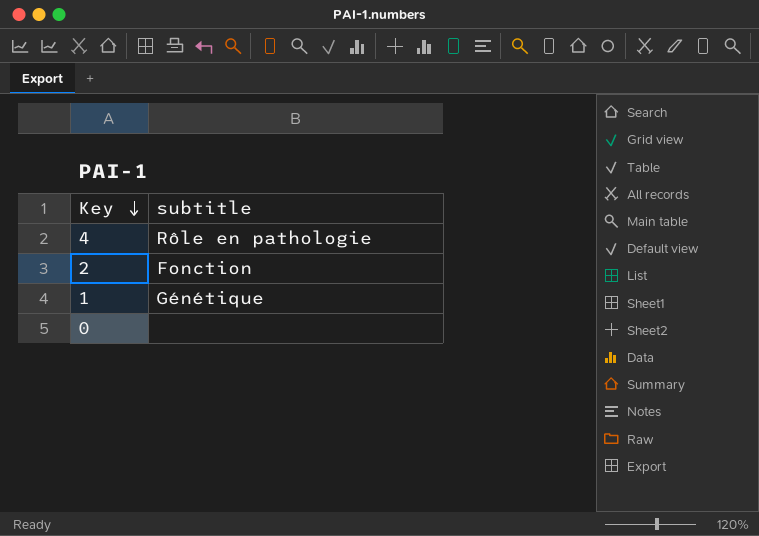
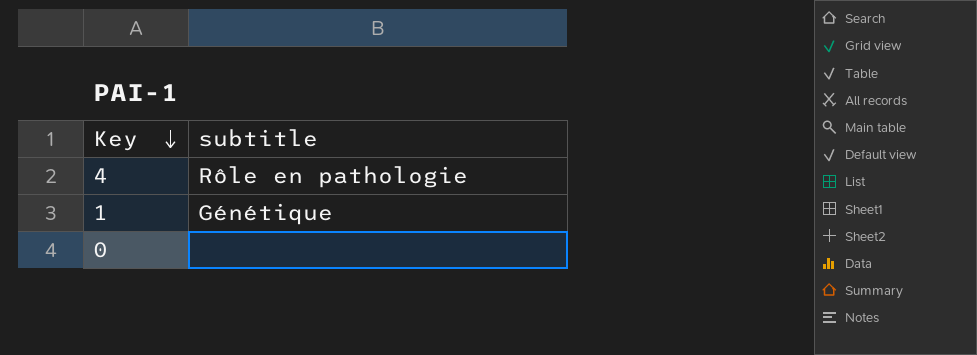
row 2: Fonction -> none

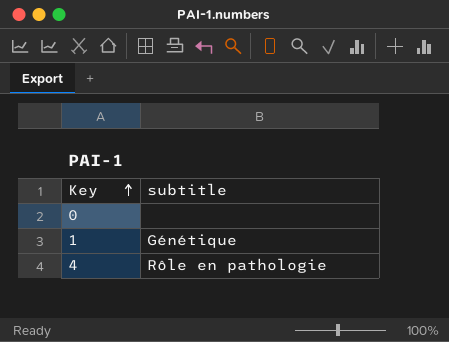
row order: Key descending -> Key ascending

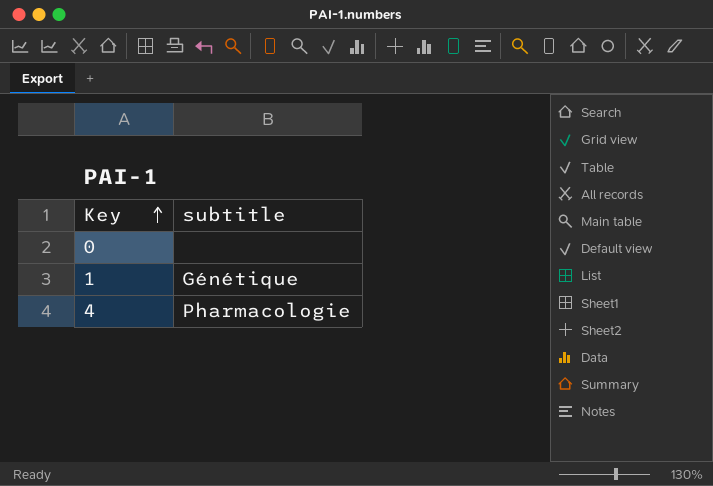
4 | subtitle: Rôle en pathologie -> Pharmacologie

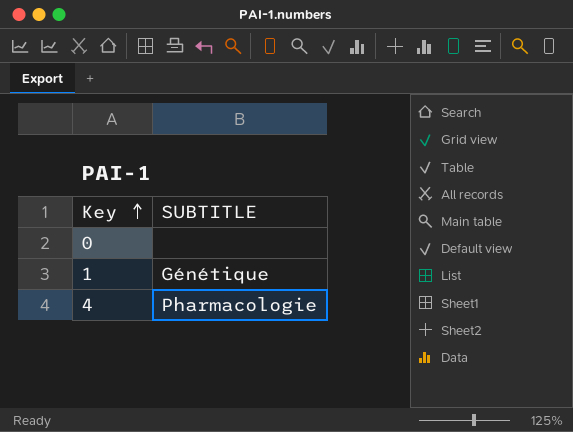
column name: subtitle -> SUBTITLE

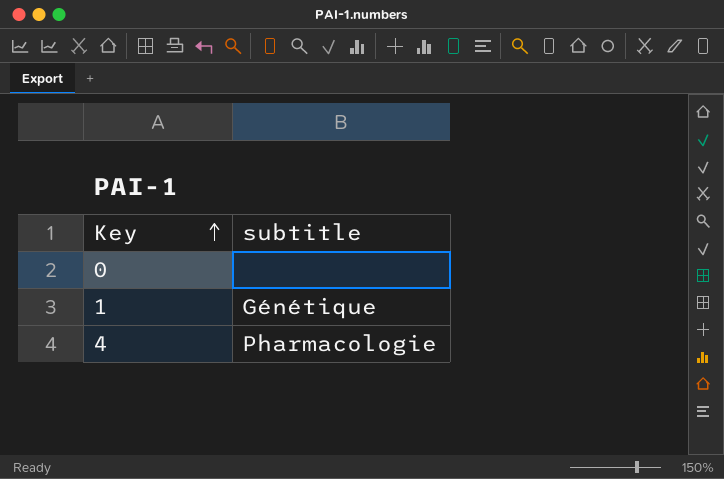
column name: SUBTITLE -> subtitle

